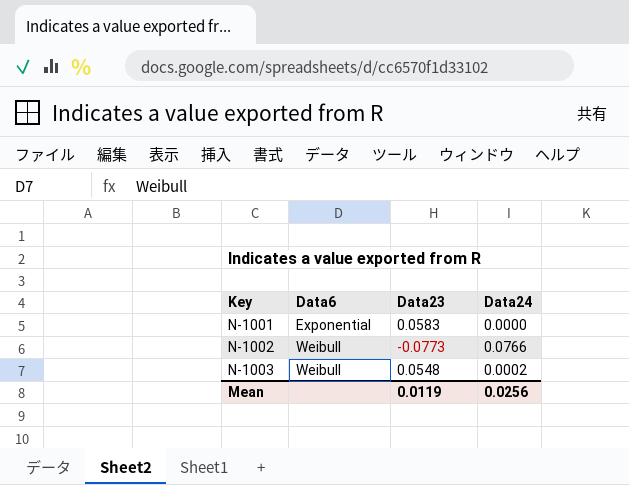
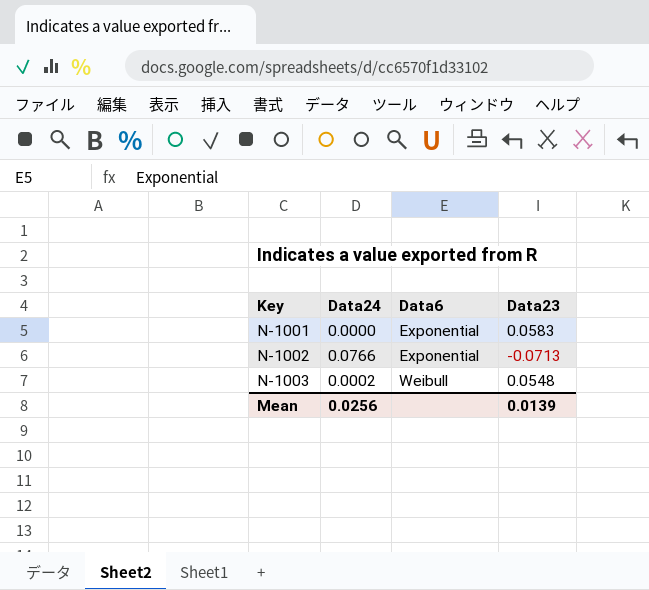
column Data24 | position: 4 -> 2
N-1002 | Data6: Weibull -> Exponential
N-1002 | Data23: -0.0773 -> -0.0713
Mean | Data23: 0.0119 -> 0.0139

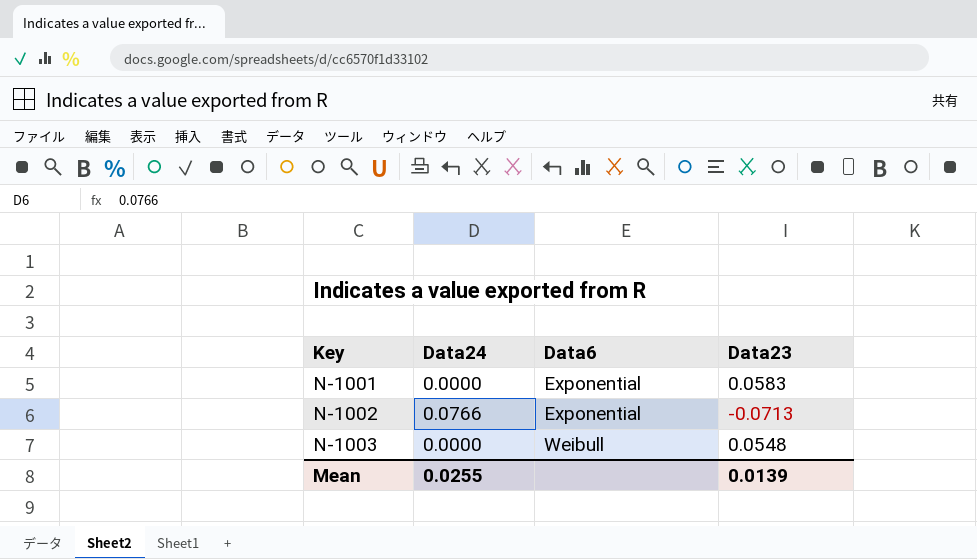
N-1003 | Data24: 0.0002 -> 0.0000
Mean | Data24: 0.0256 -> 0.0255

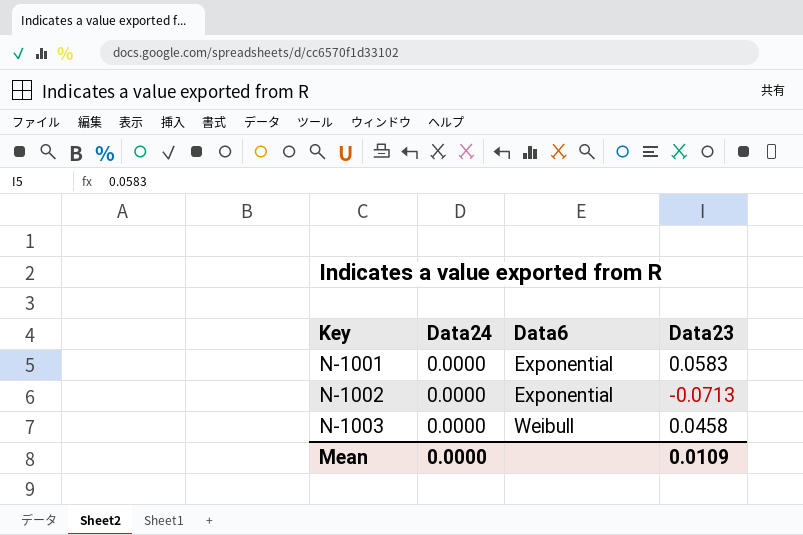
N-1002 | Data24: 0.0766 -> 0.0000
N-1003 | Data23: 0.0548 -> 0.0458
Mean | Data24: 0.0255 -> 0.0000
Mean | Data23: 0.0139 -> 0.0109

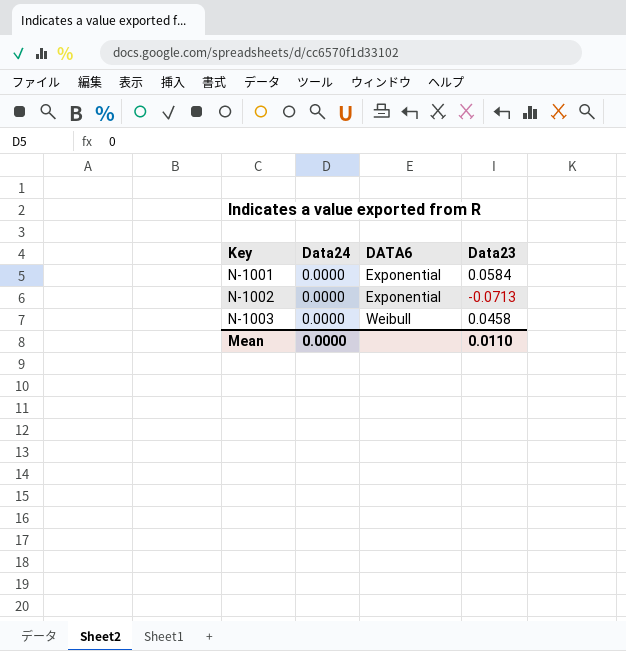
column name: Data6 -> DATA6
N-1001 | Data23: 0.0583 -> 0.0584
Mean | Data23: 0.0109 -> 0.0110

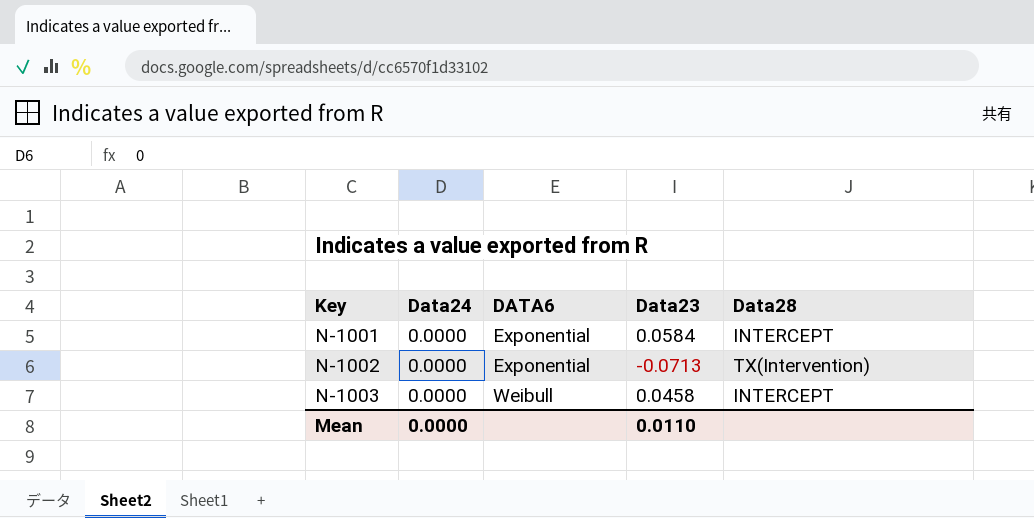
column Data28 | position: none -> 5

